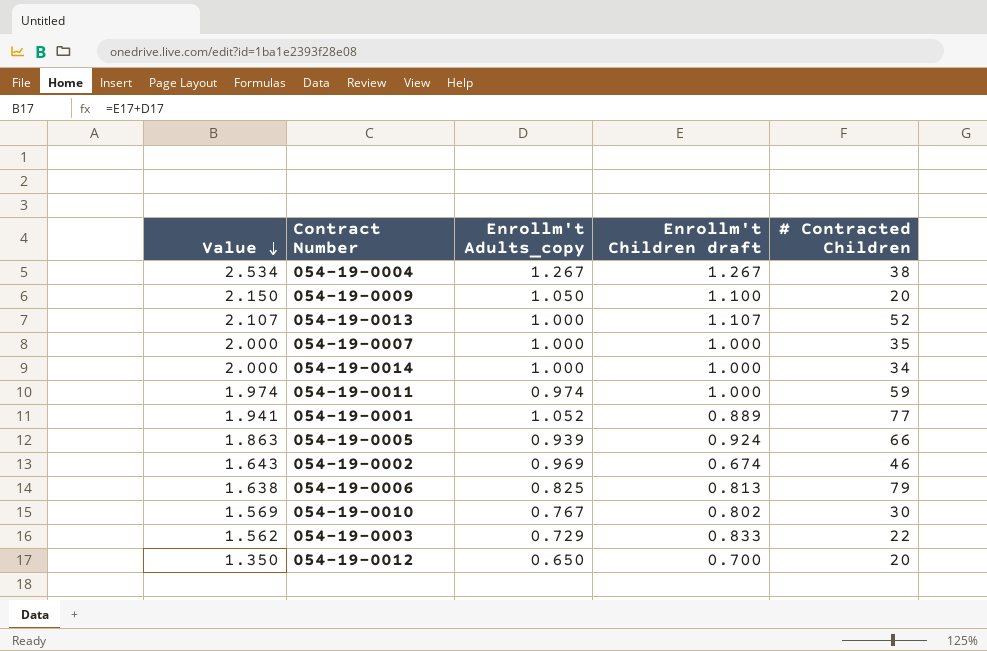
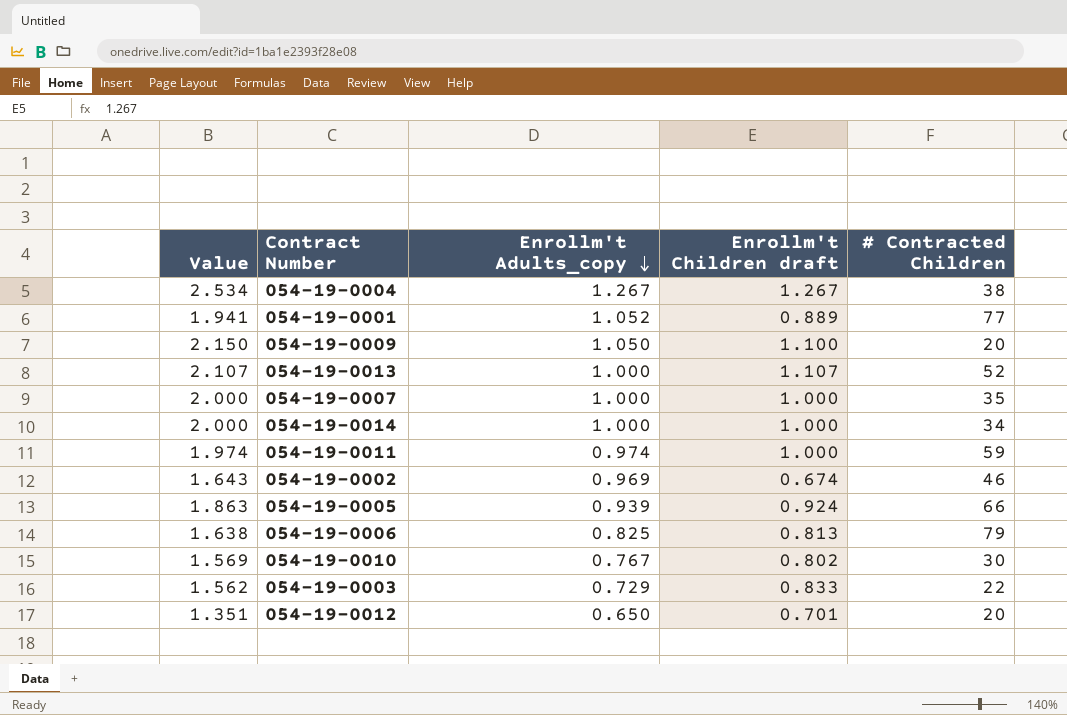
row order: Value descending -> Enrollm't Adults_copy descending
054-19-0012 | Value: 1.350 -> 1.351
054-19-0012 | Enrollm't Children draft: 0.700 -> 0.701

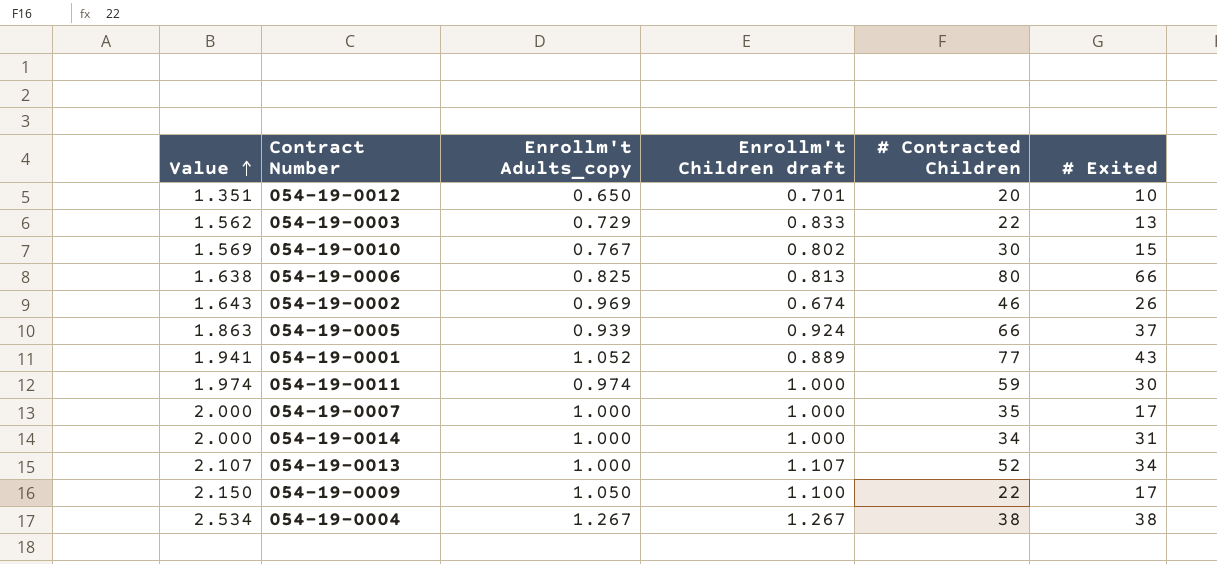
row order: Enrollm't Adults_copy descending -> Value ascending
column # Exited | position: none -> 6
054-19-0006 | # Contracted Children: 79 -> 80
054-19-0009 | # Contracted Children: 20 -> 22

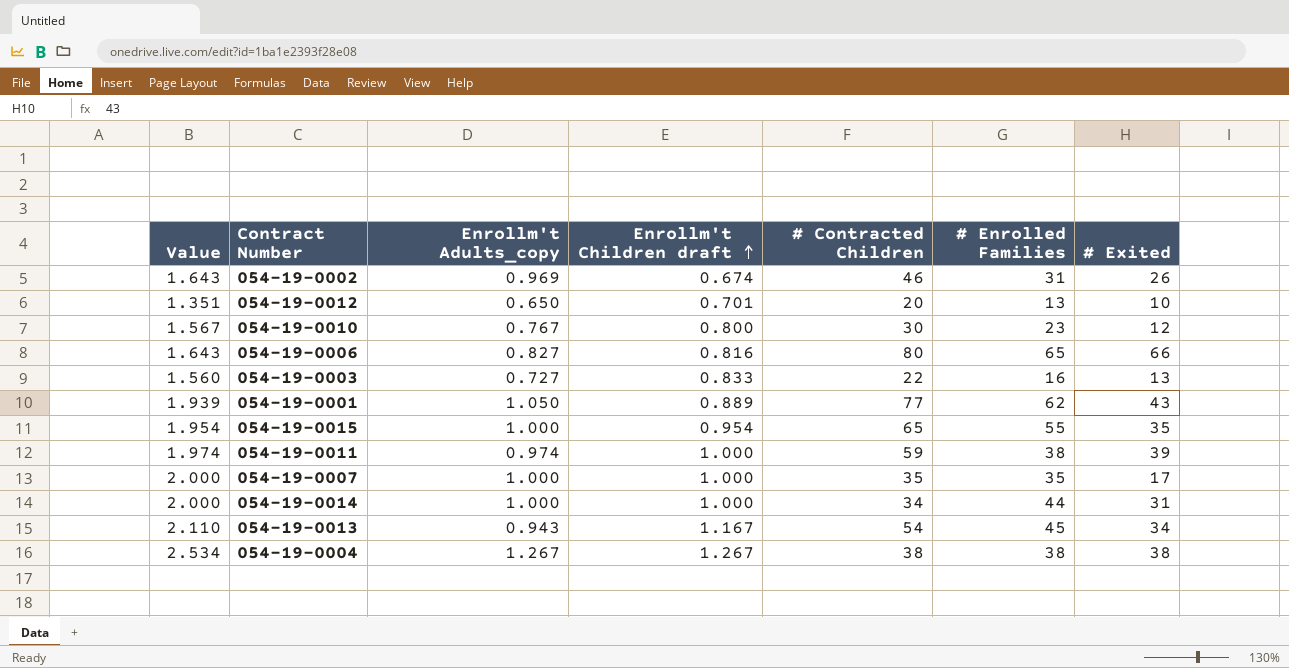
row order: Value ascending -> Enrollm't Children draft ascending
column # Enrolled Families | position: none -> 6
row 054-19-0005: 1.863 | 0.939 | 0.924 | 66 | 37 -> none
row 054-19-0009: 2.150 | 1.050 | 1.100 | 22 | 17 -> none
054-19-0010 | Value: 1.569 -> 1.567
054-19-0010 | Enrollm't Children draft: 0.802 -> 0.800
054-19-0010 | # Exited: 15 -> 12
054-19-0006 | Value: 1.638 -> 1.643
054-19-0006 | Enrollm't Adults_copy: 0.825 -> 0.827
054-19-0006 | Enrollm't Children draft: 0.813 -> 0.816
054-19-0003 | Value: 1.562 -> 1.560
054-19-0003 | Enrollm't Adults_copy: 0.729 -> 0.727
054-19-0001 | Value: 1.941 -> 1.939
054-19-0001 | Enrollm't Adults_copy: 1.052 -> 1.050
row 054-19-0015: none -> 1.954 | 1.000 | 0.954 | 65 | 55 | 35
054-19-0011 | # Exited: 30 -> 39
054-19-0013 | Value: 2.107 -> 2.110
054-19-0013 | Enrollm't Adults_copy: 1.000 -> 0.943
054-19-0013 | Enrollm't Children draft: 1.107 -> 1.167
054-19-0013 | # Contracted Children: 52 -> 54

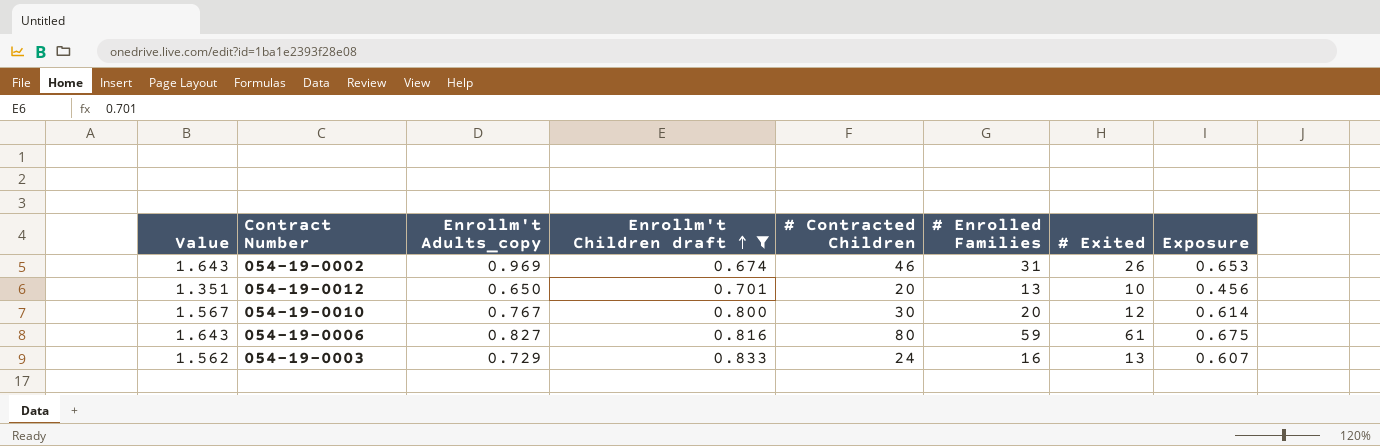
filter: none -> Enrollm't Children draft <= 0.833
column Exposure | formula: none -> [Enrollm't Adults_copy] * [Enrollm't Children draft]
054-19-0010 | # Enrolled Families: 23 -> 20
054-19-0006 | # Enrolled Families: 65 -> 59
054-19-0006 | # Exited: 66 -> 61
054-19-0003 | Value: 1.560 -> 1.562
054-19-0003 | Enrollm't Adults_copy: 0.727 -> 0.729
054-19-0003 | # Contracted Children: 22 -> 24

